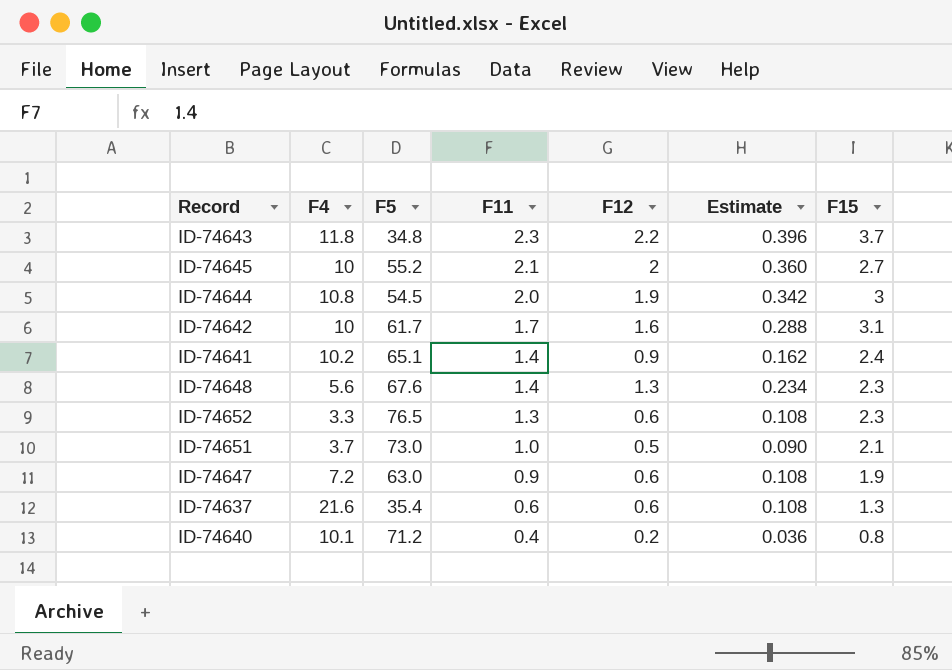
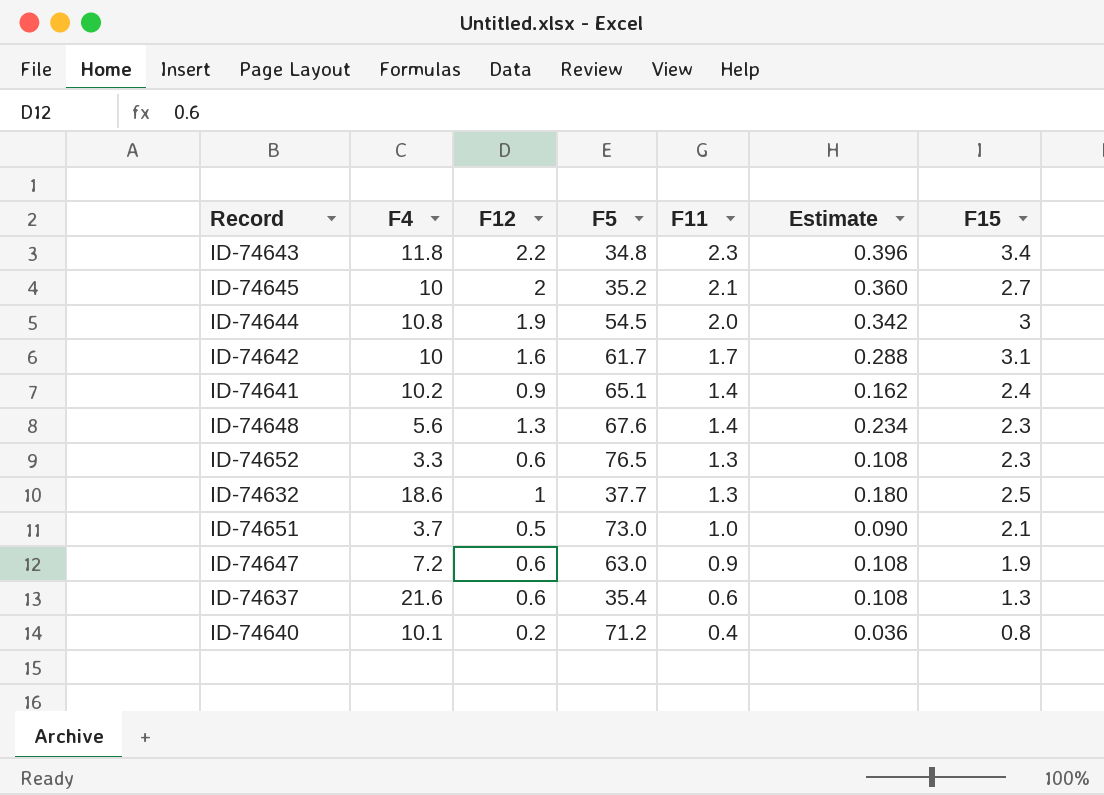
column F12 | position: 5 -> 3
ID-74643 | F15: 3.7 -> 3.4
ID-74645 | F5: 55.2 -> 35.2
row ID-74632: none -> 18.6 | 1 | 37.7 | 1.3 | 0.180 | 2.5

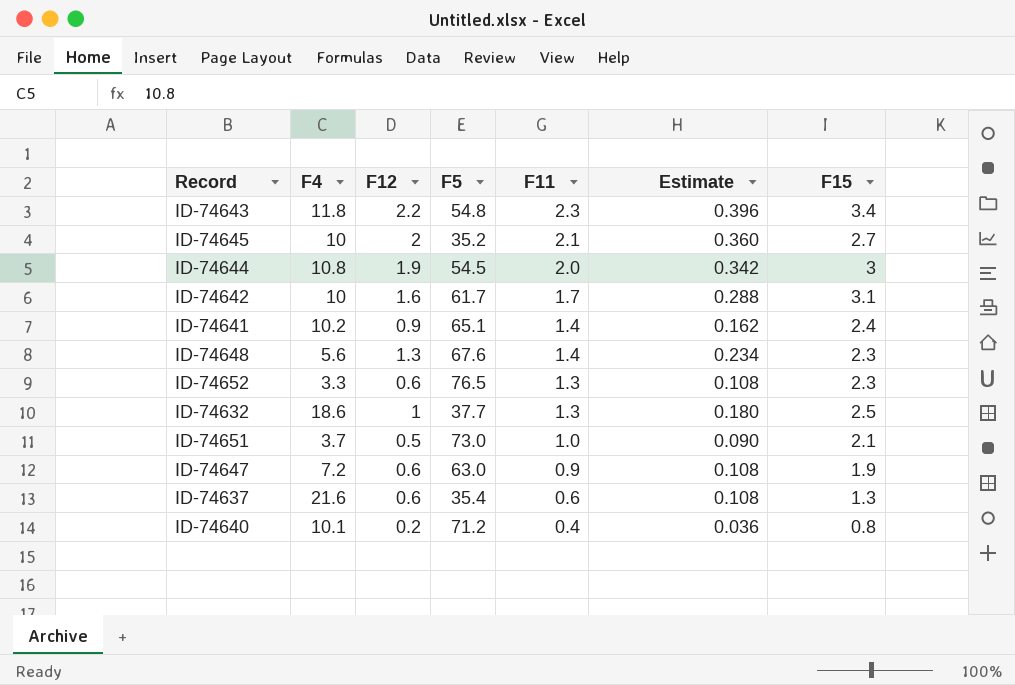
ID-74643 | F5: 34.8 -> 54.8

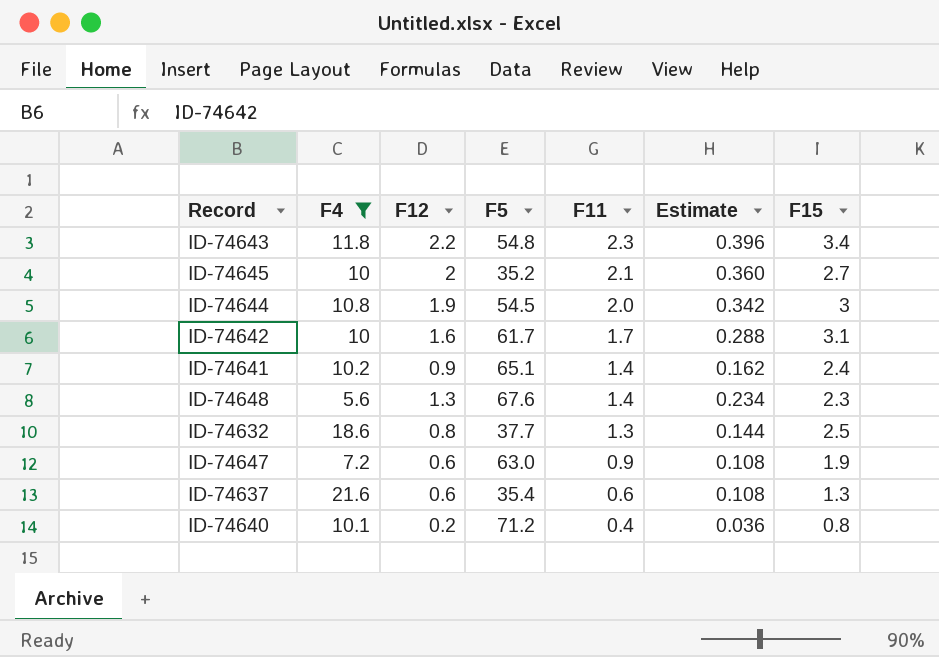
filter: none -> F4 >= 5.6
ID-74632 | F12: 1 -> 0.8
ID-74632 | Estimate: 0.180 -> 0.144

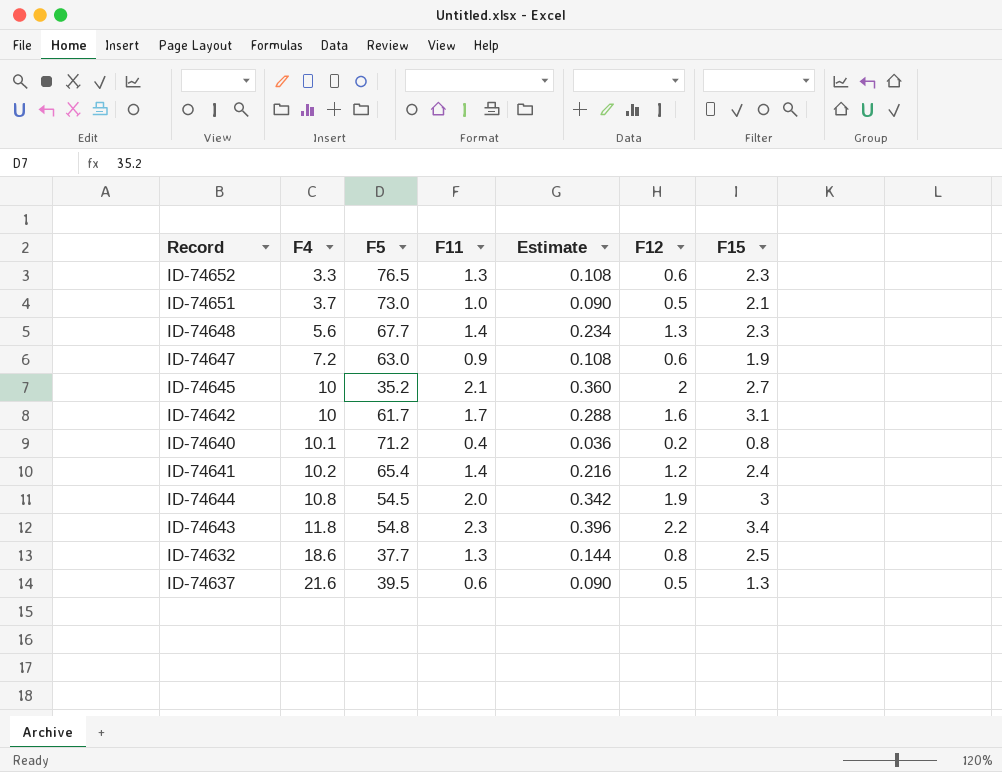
filter: F4 >= 5.6 -> none
row order: F11 descending -> F4 ascending
column F12 | position: 3 -> 6
ID-74648 | F5: 67.6 -> 67.7
ID-74641 | F5: 65.1 -> 65.4
ID-74641 | Estimate: 0.162 -> 0.216
ID-74641 | F12: 0.9 -> 1.2
ID-74637 | F5: 35.4 -> 39.5
ID-74637 | Estimate: 0.108 -> 0.090
ID-74637 | F12: 0.6 -> 0.5

